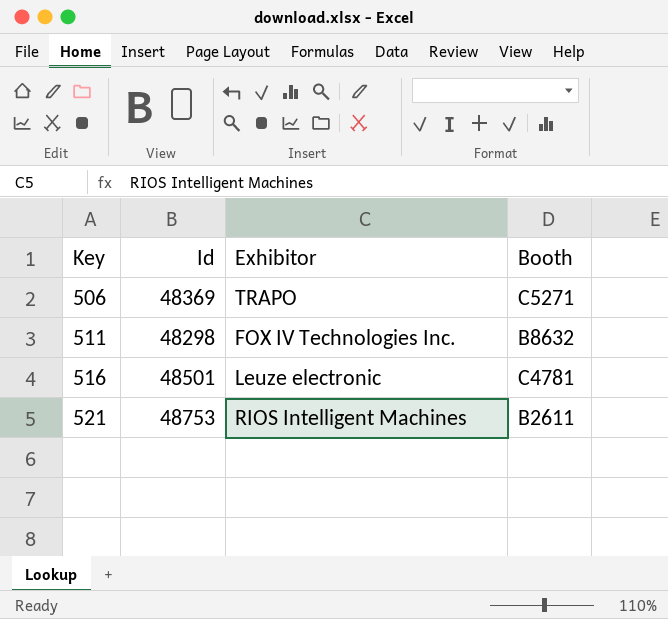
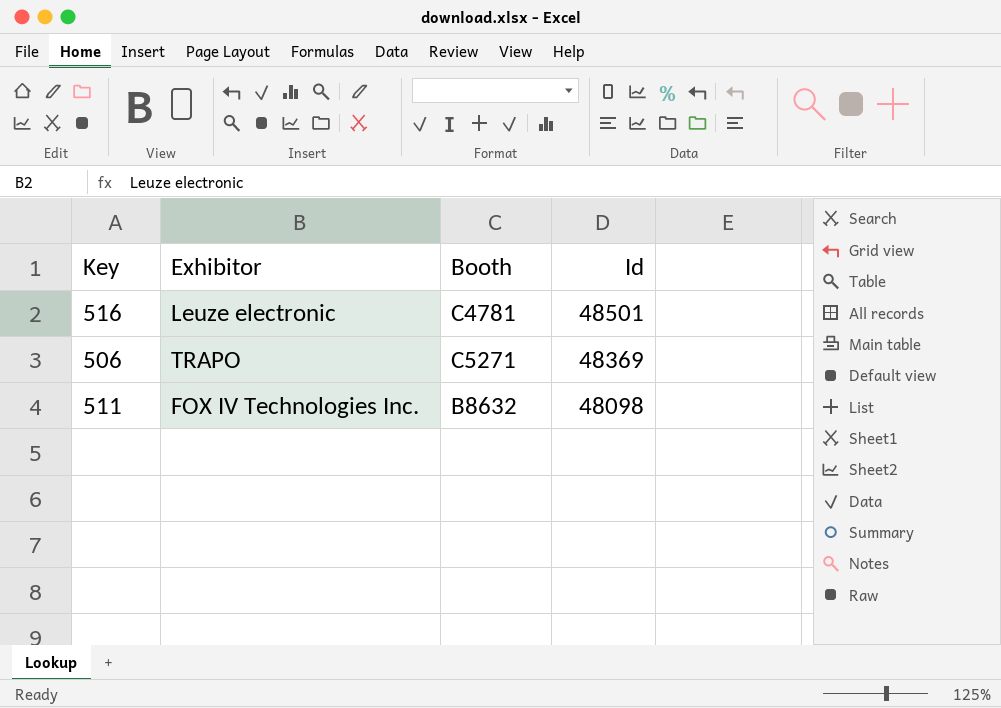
row order: Key ascending -> Id descending
column Id | position: 2 -> 4
row 521: 48753 | RIOS Intelligent Machines | B2611 -> none
511 | Id: 48298 -> 48098

